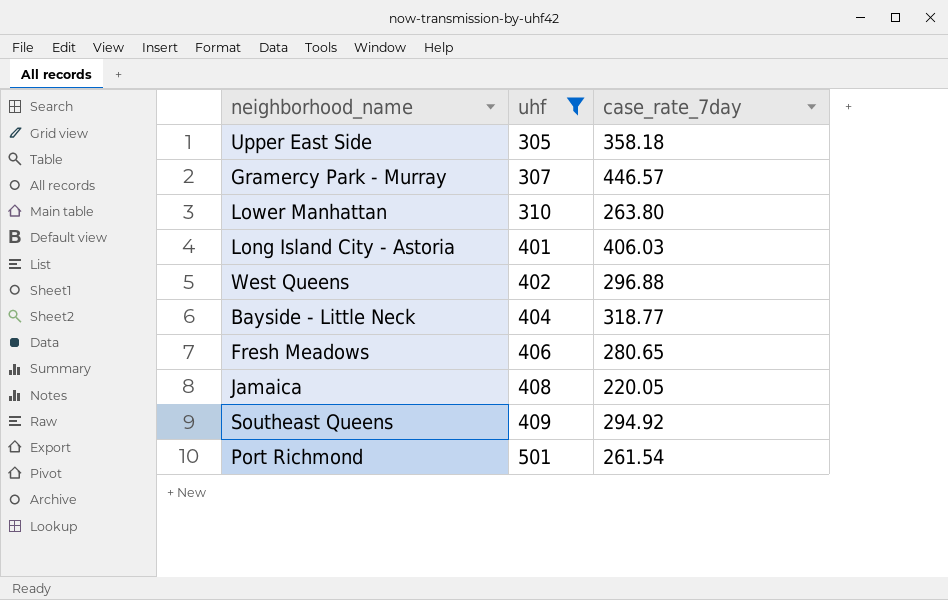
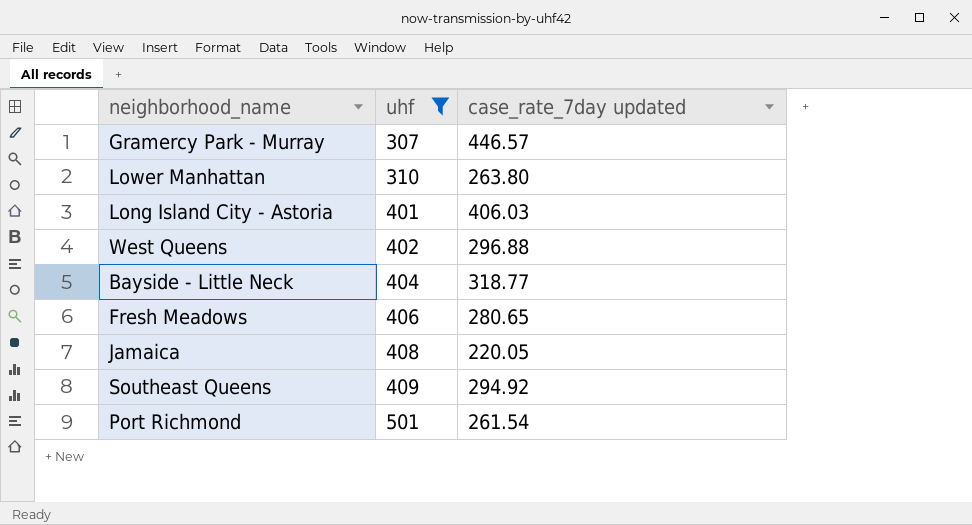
column name: case_rate_7day -> case_rate_7day updated
row Upper East Side: 305 | 358.18 -> none

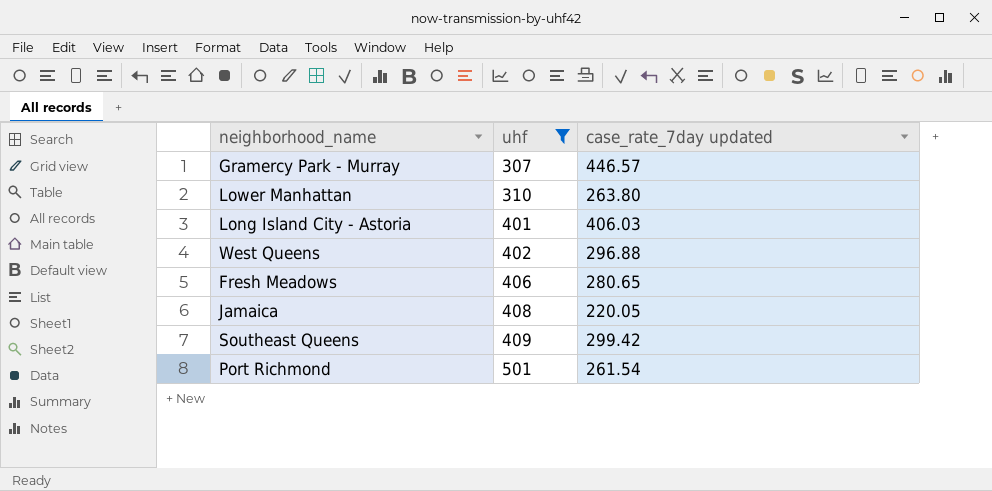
row Bayside - Little Neck: 404 | 318.77 -> none
Southeast Queens | case_rate_7day updated: 294.92 -> 299.42

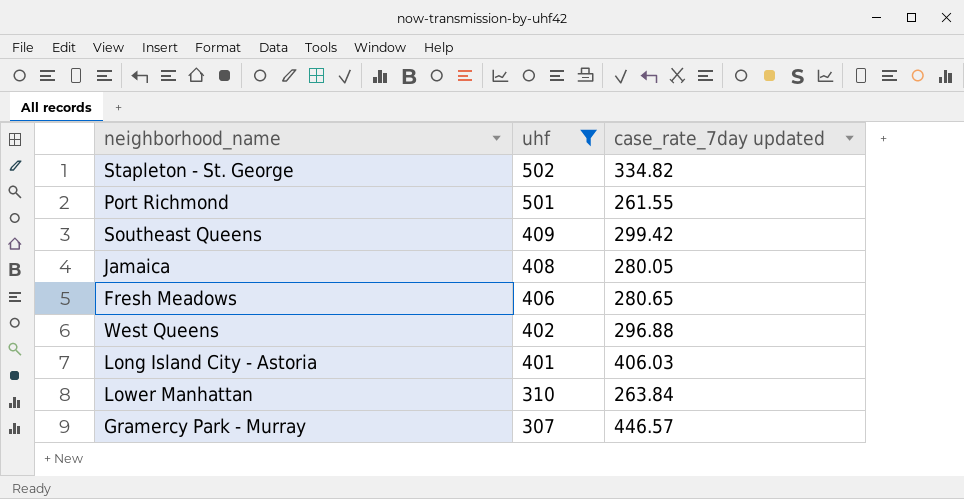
row order: uhf ascending -> uhf descending
row Stapleton - St. George: none -> 502 | 334.82
Port Richmond | case_rate_7day updated: 261.54 -> 261.55
Jamaica | case_rate_7day updated: 220.05 -> 280.05
Lower Manhattan | case_rate_7day updated: 263.80 -> 263.84

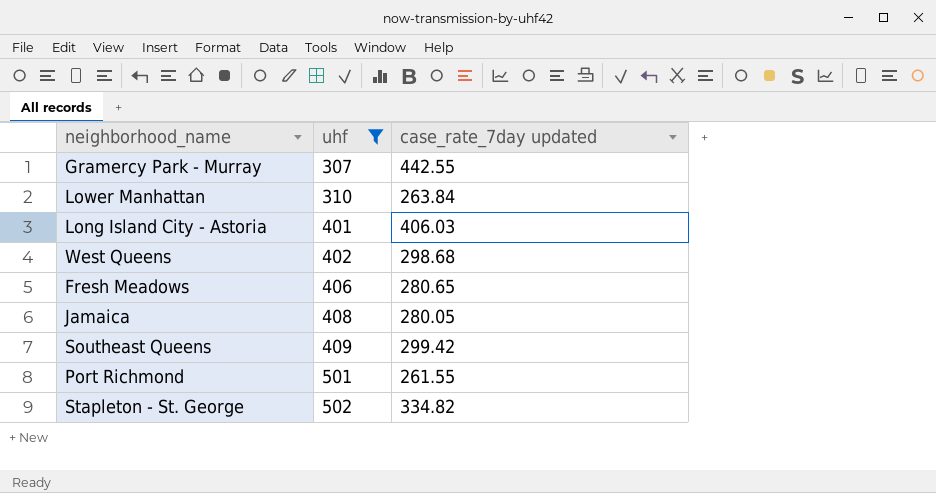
row order: uhf descending -> uhf ascending
Gramercy Park - Murray | case_rate_7day updated: 446.57 -> 442.55
West Queens | case_rate_7day updated: 296.88 -> 298.68

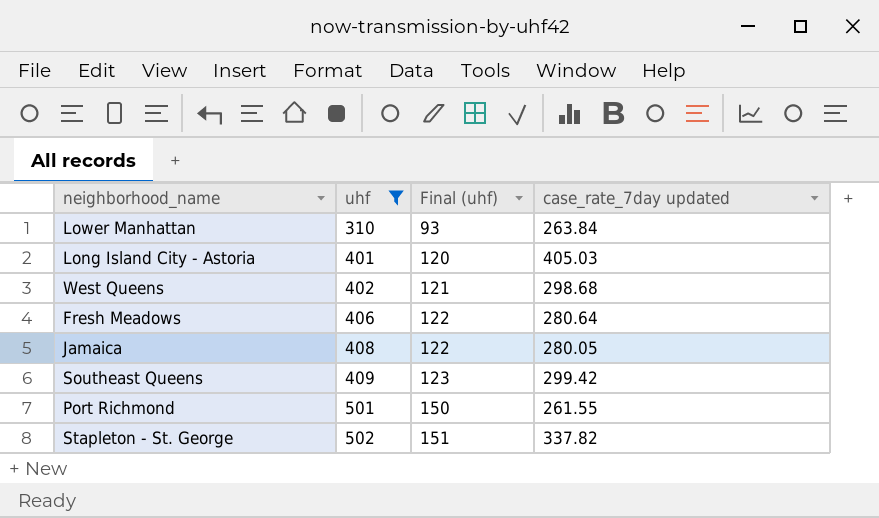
column Final (uhf) | formula: none -> [uhf] * 0.3
row Gramercy Park - Murray: 307 | 442.55 -> none
Long Island City - Astoria | case_rate_7day updated: 406.03 -> 405.03
Fresh Meadows | case_rate_7day updated: 280.65 -> 280.64
Stapleton - St. George | case_rate_7day updated: 334.82 -> 337.82

